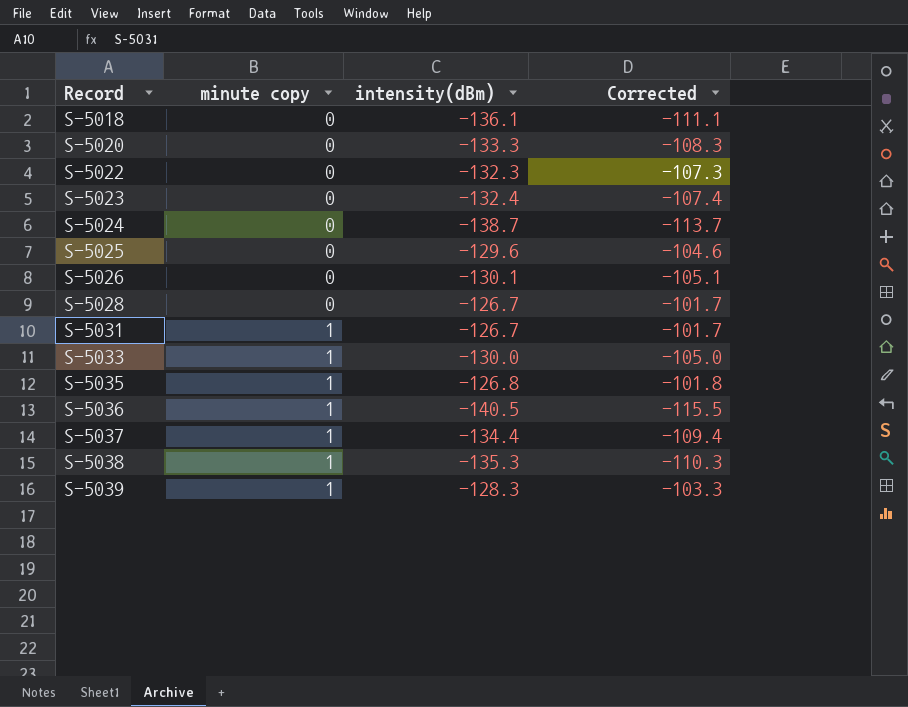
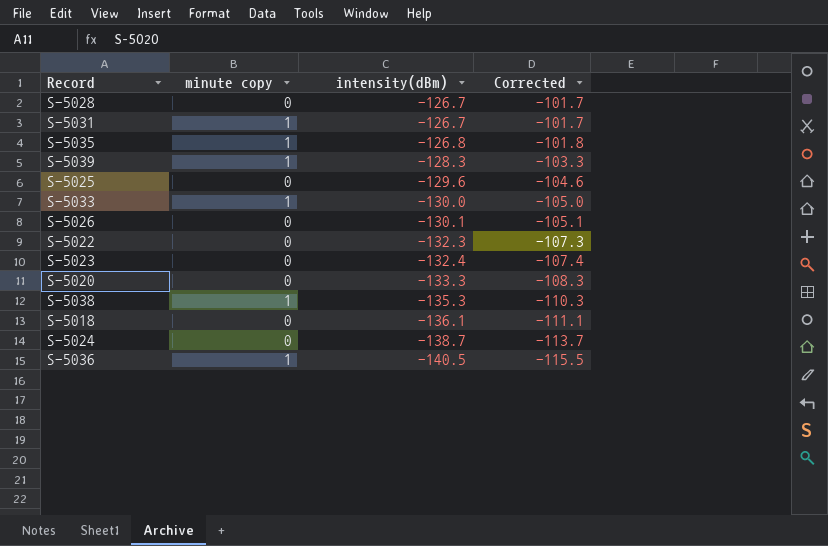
row order: Record ascending -> intensity(dBm) descending
row S-5037: 1 | -134.4 | -109.4 -> none

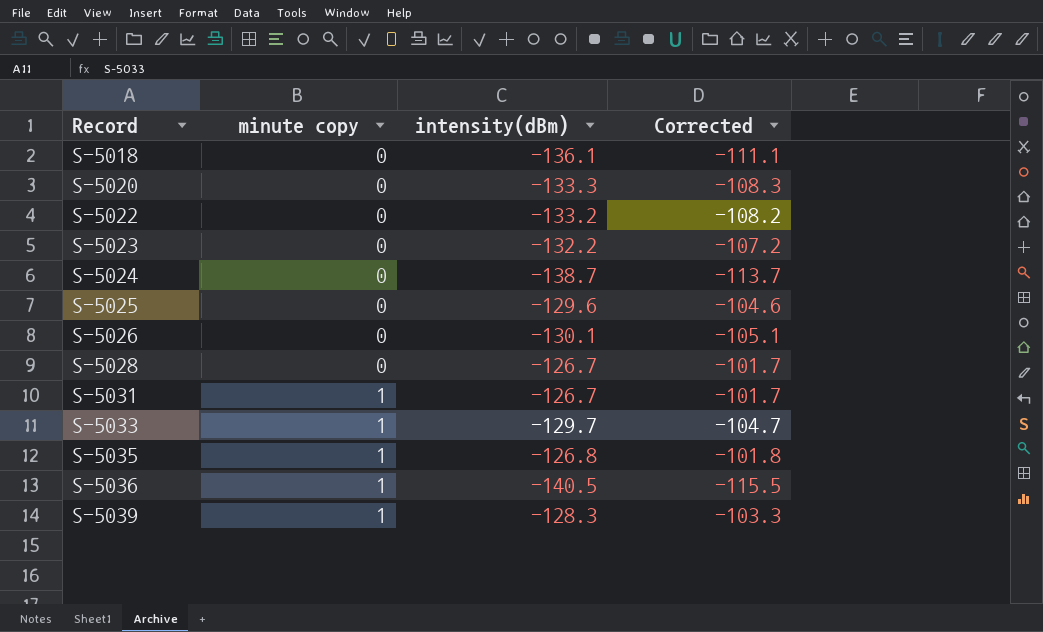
row order: intensity(dBm) descending -> Record ascending
row S-5038: 1 | -135.3 | -110.3 -> none
S-5022 | intensity(dBm): -132.3 -> -133.2
S-5022 | Corrected: -107.3 -> -108.2
S-5023 | intensity(dBm): -132.4 -> -132.2
S-5023 | Corrected: -107.4 -> -107.2
S-5033 | intensity(dBm): -130.0 -> -129.7
S-5033 | Corrected: -105.0 -> -104.7

